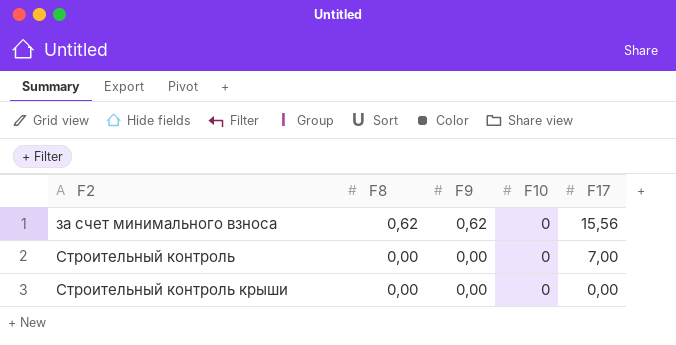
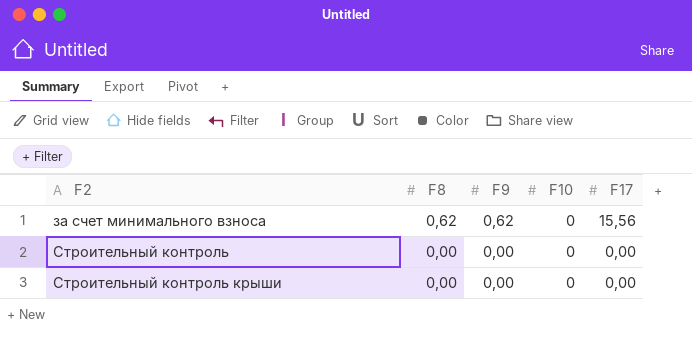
Строительный контроль | F17: 7,00 -> 0,00

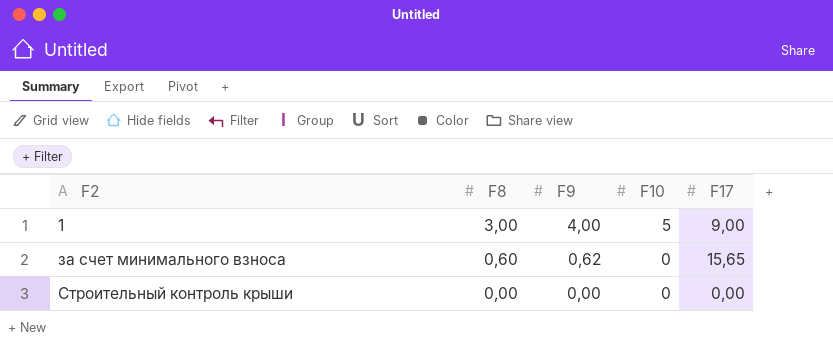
row Строительный контроль: 0,00 | 0,00 | 0 | 0,00 -> none
row 1: none -> 3,00 | 4,00 | 5 | 9,00
за счет минимального взноса | F8: 0,62 -> 0,60
за счет минимального взноса | F17: 15,56 -> 15,65

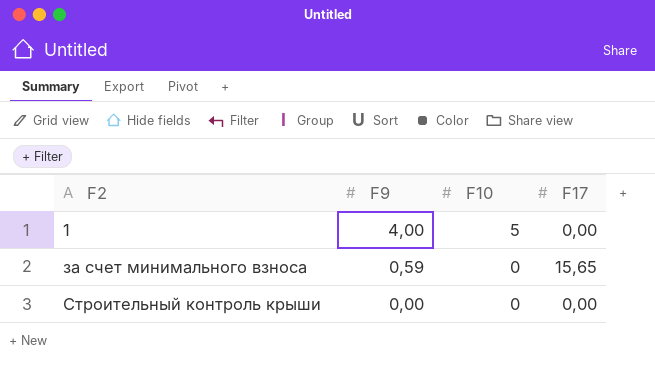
column F8 | position: 2 -> none
1 | F17: 9,00 -> 0,00
за счет минимального взноса | F9: 0,62 -> 0,59

